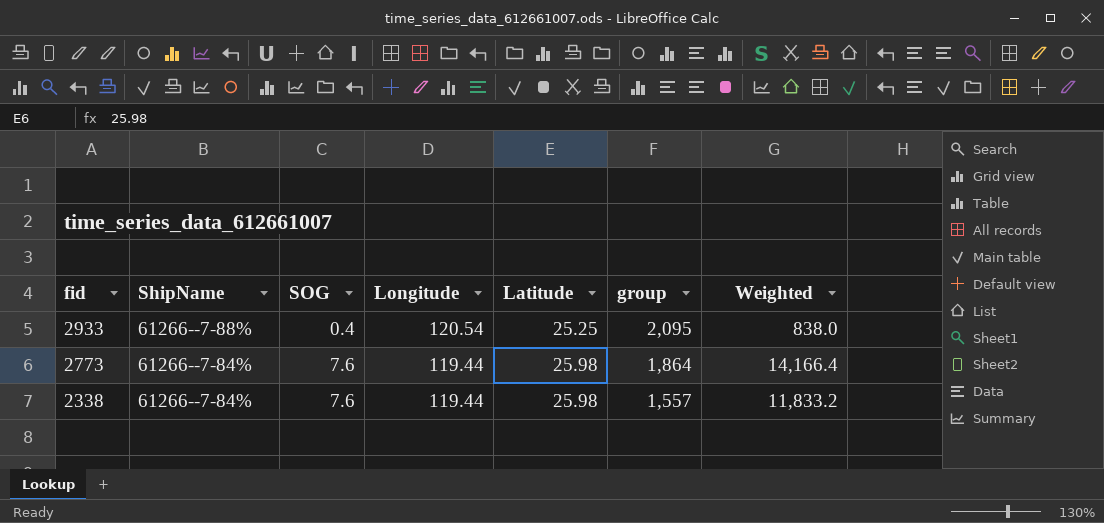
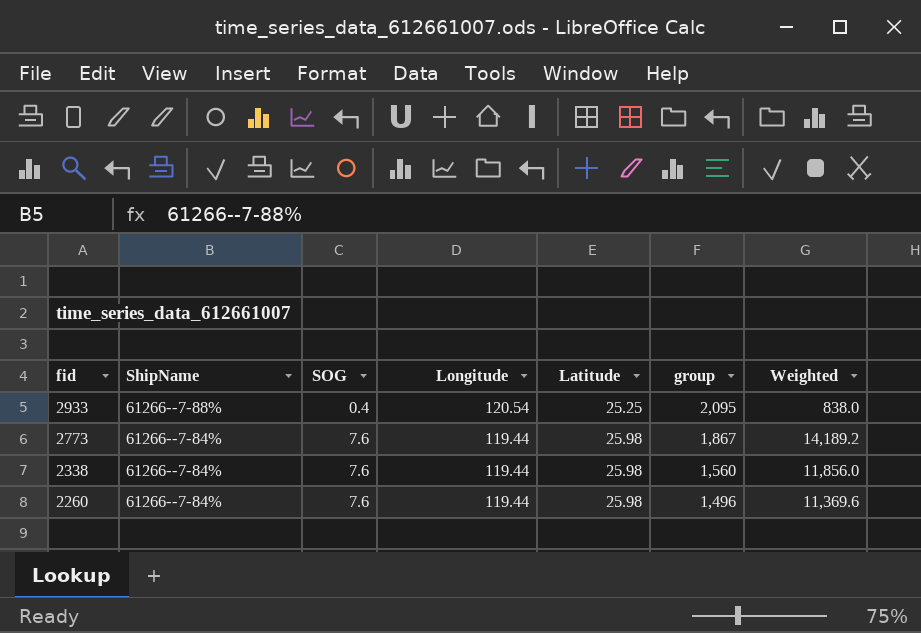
2773 | group: 1,864 -> 1,867
2773 | Weighted: 14,166.4 -> 14,189.2
2338 | group: 1,557 -> 1,560
2338 | Weighted: 11,833.2 -> 11,856.0
row 2260: none -> 61266--7-84% | 7.6 | 119.44 | 25.98 | 1,496 | 11,369.6

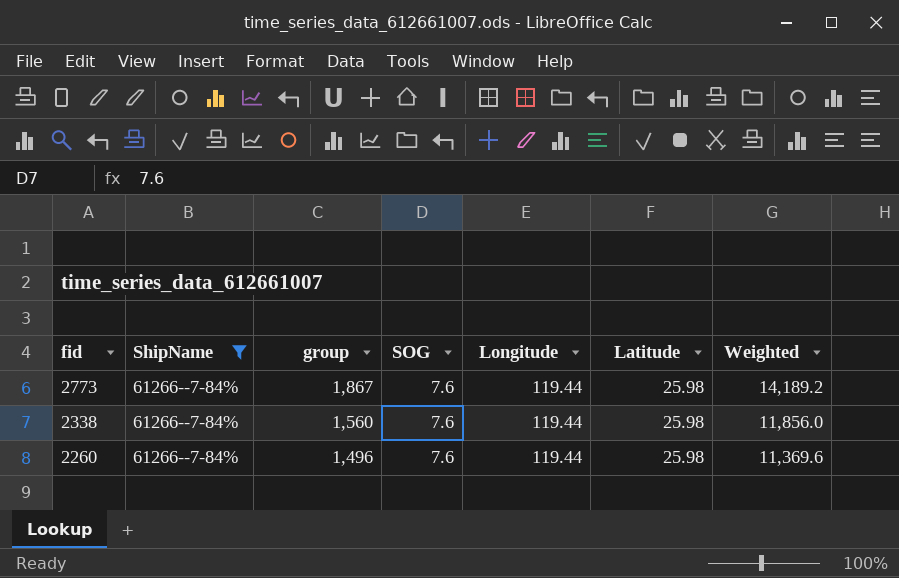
filter: none -> ShipName = 61266--7-84%
column group | position: 6 -> 3

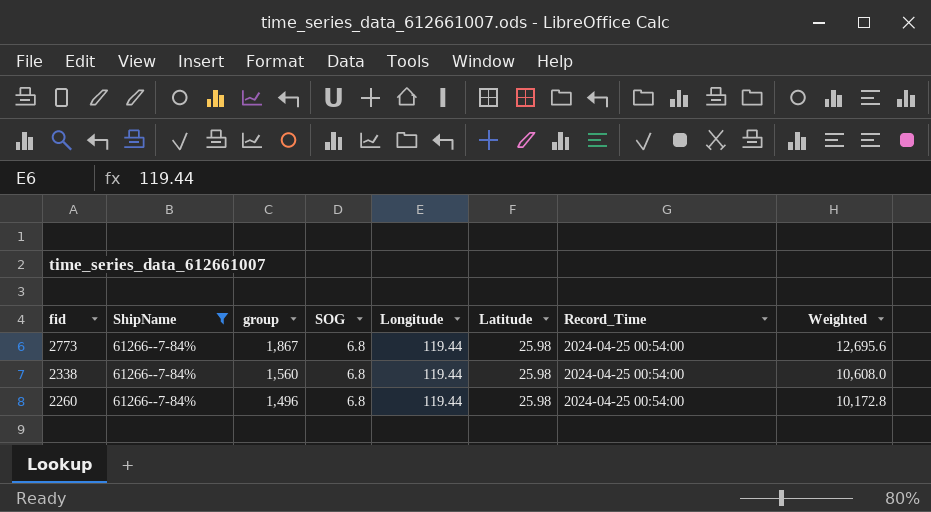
column Record_Time | position: none -> 7
2773 | SOG: 7.6 -> 6.8
2773 | Weighted: 14,189.2 -> 12,695.6
2338 | SOG: 7.6 -> 6.8
2338 | Weighted: 11,856.0 -> 10,608.0
2260 | SOG: 7.6 -> 6.8
2260 | Weighted: 11,369.6 -> 10,172.8

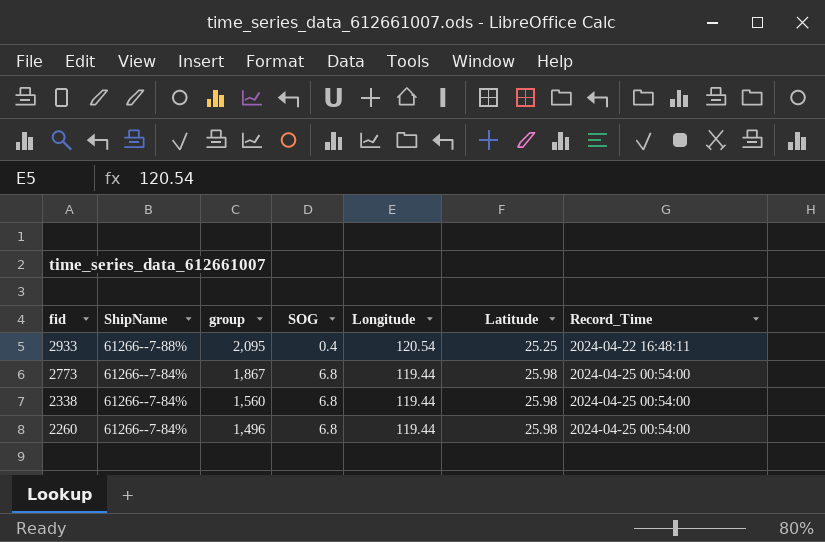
filter: ShipName = 61266--7-84% -> none
column Weighted | formula: [group] * [SOG] -> none

